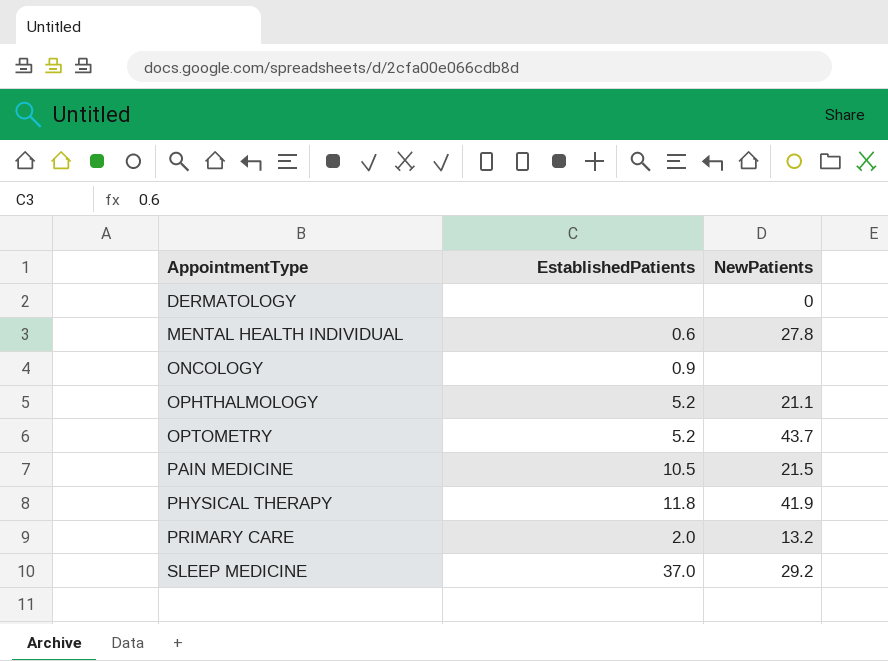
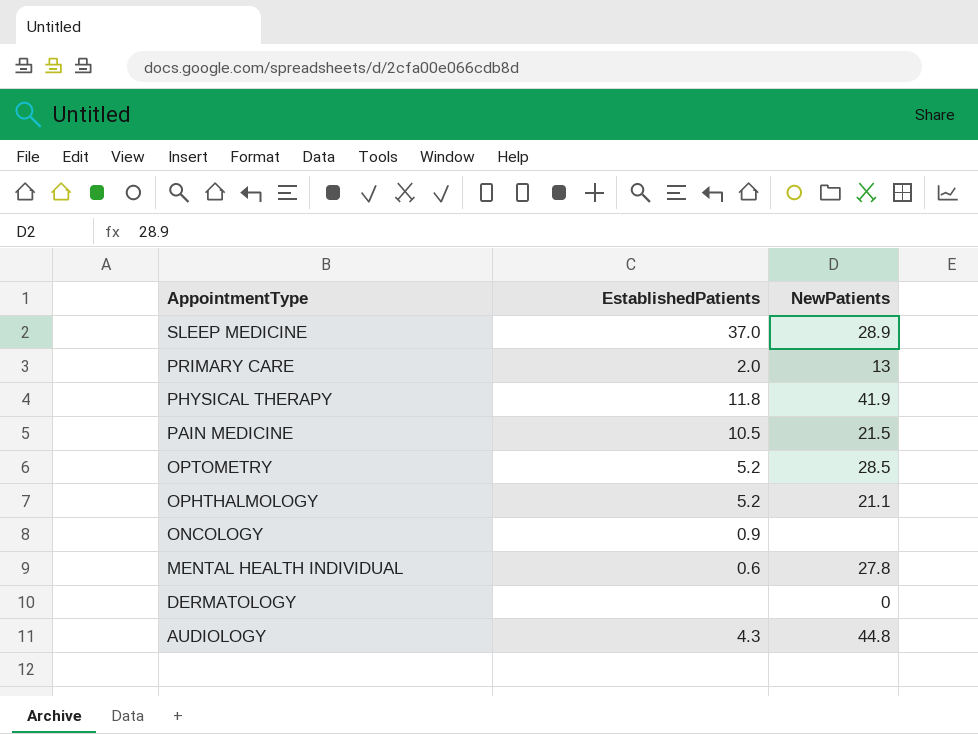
row order: AppointmentType ascending -> AppointmentType descending
SLEEP MEDICINE | NewPatients: 29.2 -> 28.9
PRIMARY CARE | NewPatients: 13.2 -> 13
OPTOMETRY | NewPatients: 43.7 -> 28.5
row AUDIOLOGY: none -> 4.3 | 44.8

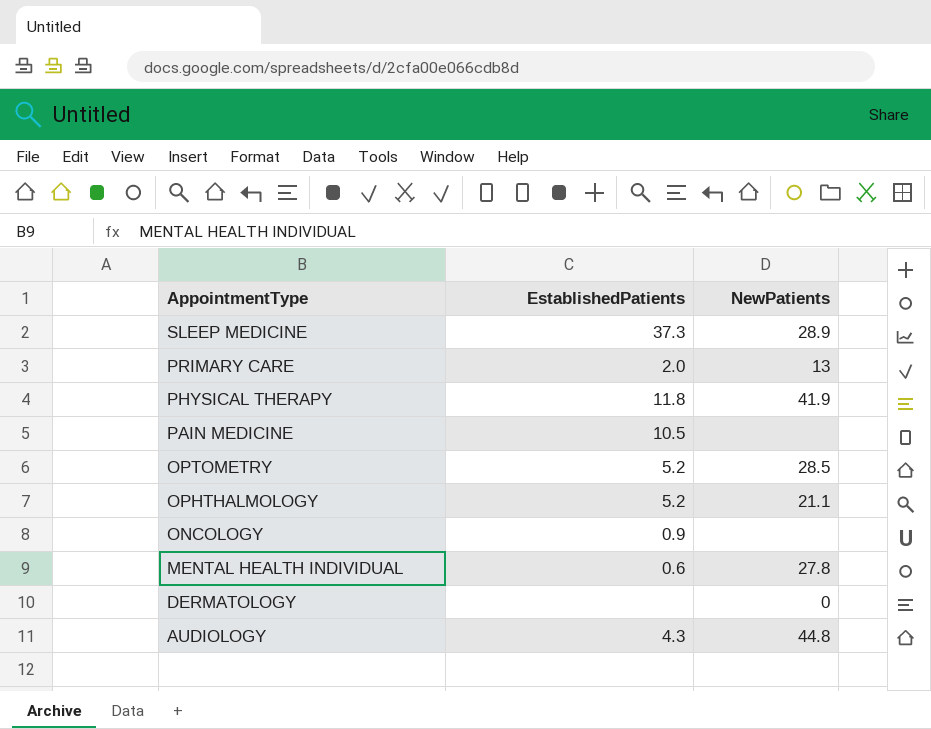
SLEEP MEDICINE | EstablishedPatients: 37.0 -> 37.3
PAIN MEDICINE | NewPatients: 21.5 -> none

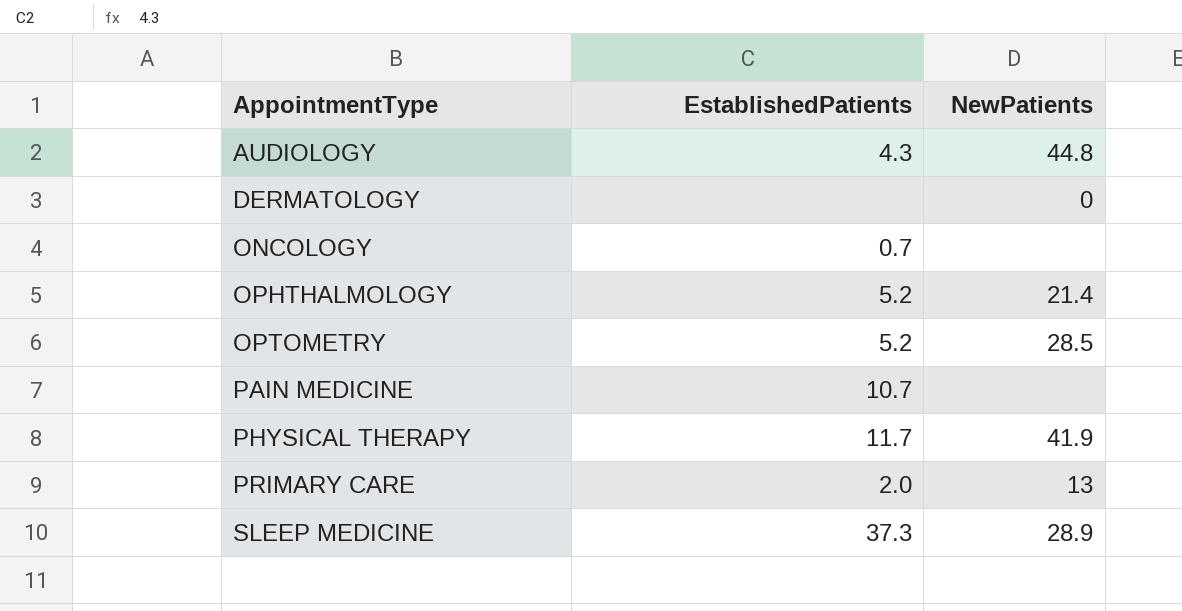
row order: AppointmentType descending -> AppointmentType ascending
row MENTAL HEALTH INDIVIDUAL: 0.6 | 27.8 -> none
ONCOLOGY | EstablishedPatients: 0.9 -> 0.7
OPHTHALMOLOGY | NewPatients: 21.1 -> 21.4
PAIN MEDICINE | EstablishedPatients: 10.5 -> 10.7
PHYSICAL THERAPY | EstablishedPatients: 11.8 -> 11.7

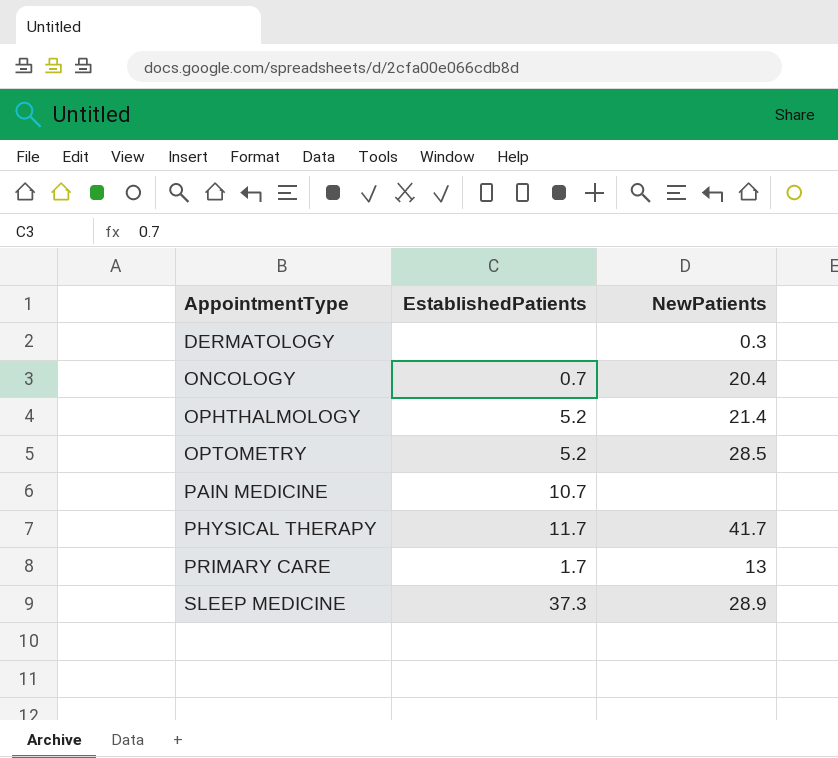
row AUDIOLOGY: 4.3 | 44.8 -> none
DERMATOLOGY | NewPatients: 0 -> 0.3
ONCOLOGY | NewPatients: none -> 20.4
PHYSICAL THERAPY | NewPatients: 41.9 -> 41.7
PRIMARY CARE | EstablishedPatients: 2.0 -> 1.7

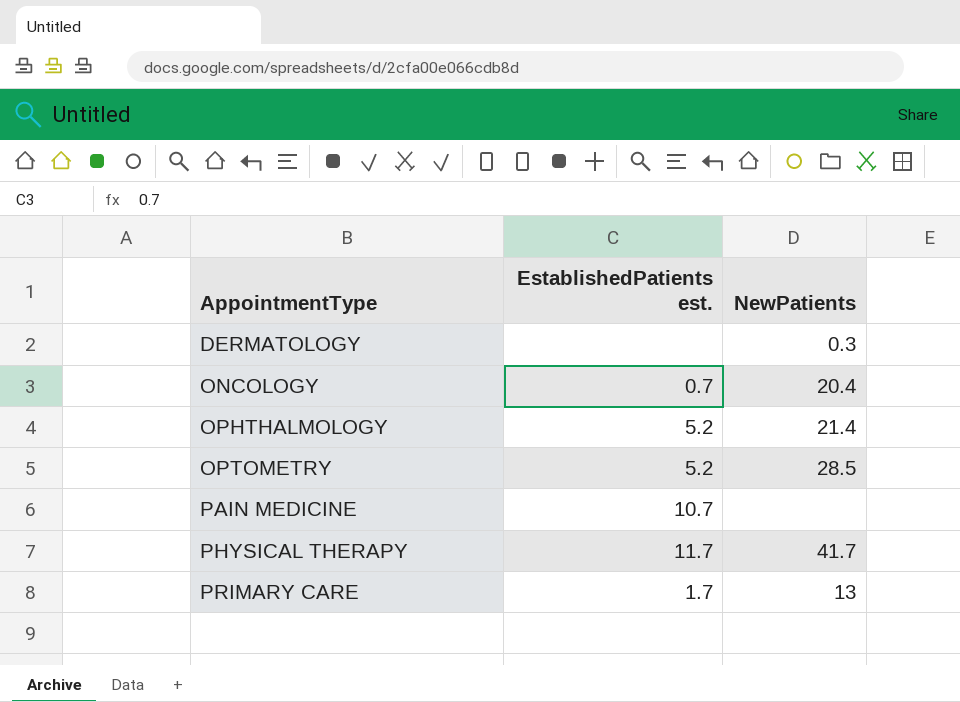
column name: EstablishedPatients -> EstablishedPatients est.
row SLEEP MEDICINE: 37.3 | 28.9 -> none

